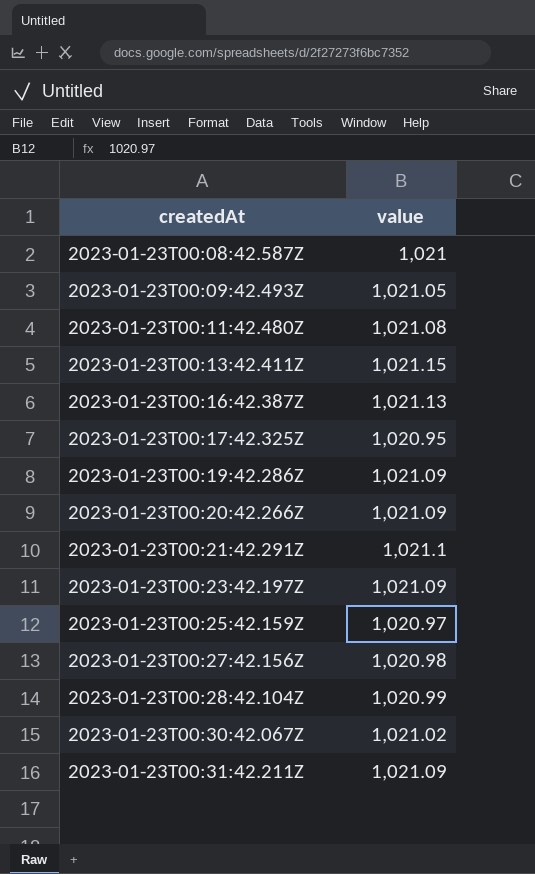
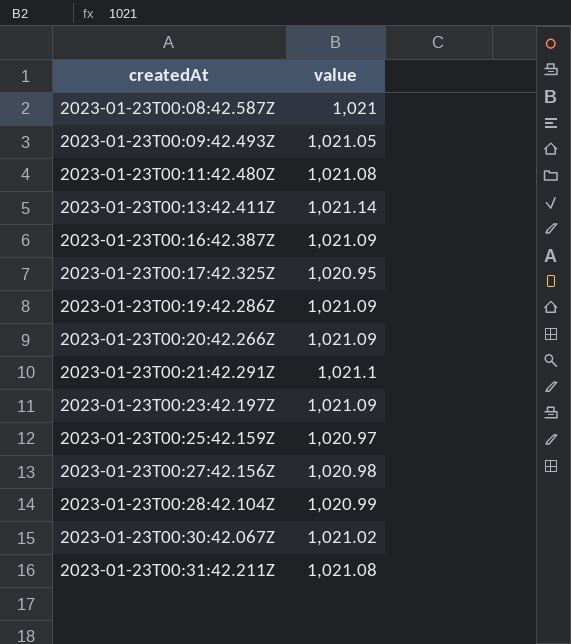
2023-01-23T00:13:42.411Z | value: 1,021.15 -> 1,021.14
2023-01-23T00:16:42.387Z | value: 1,021.13 -> 1,021.09
2023-01-23T00:31:42.211Z | value: 1,021.09 -> 1,021.08

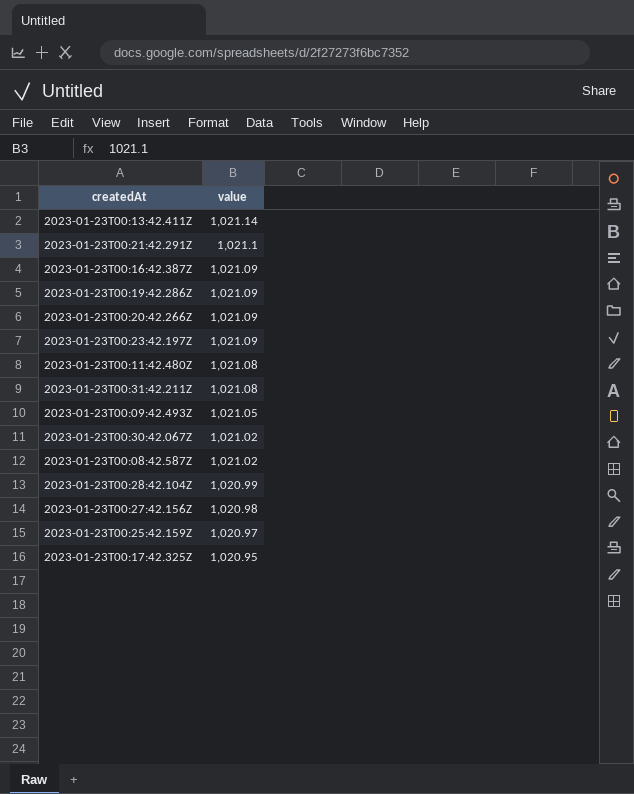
row order: createdAt ascending -> value descending
2023-01-23T00:08:42.587Z | value: 1,021 -> 1,021.02

